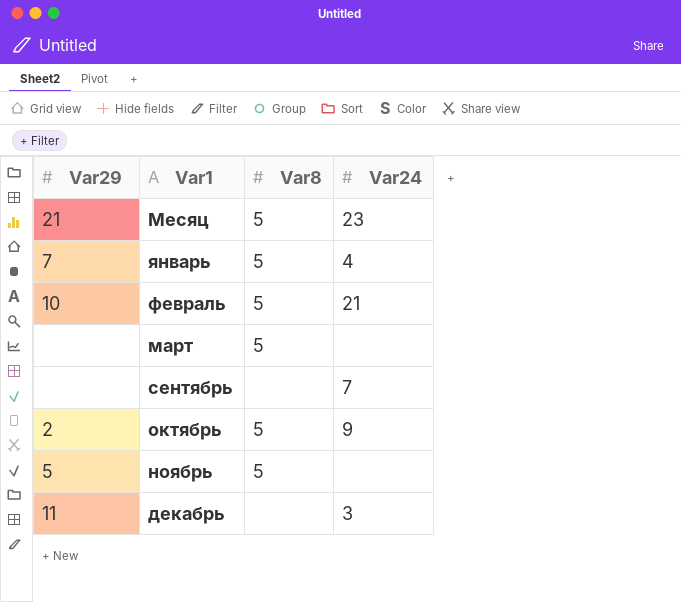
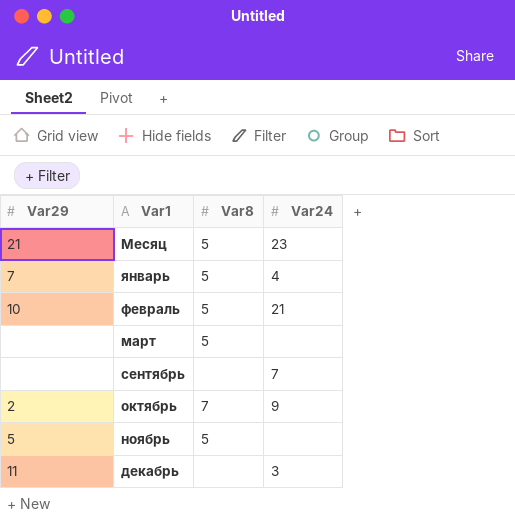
октябрь | Var8: 5 -> 7

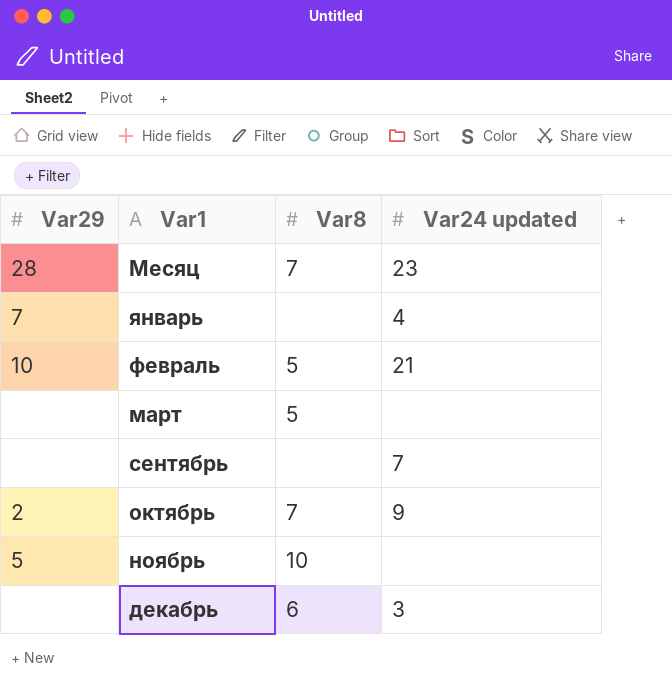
column name: Var24 -> Var24 updated
Месяц | Var29: 21 -> 28
Месяц | Var8: 5 -> 7
январь | Var8: 5 -> none
ноябрь | Var8: 5 -> 10
декабрь | Var29: 11 -> none
декабрь | Var8: none -> 6

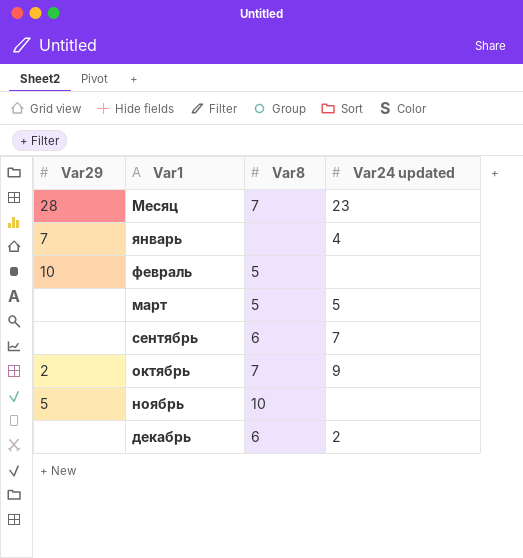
февраль | Var24 updated: 21 -> none
март | Var24 updated: none -> 5
сентябрь | Var8: none -> 6
декабрь | Var24 updated: 3 -> 2

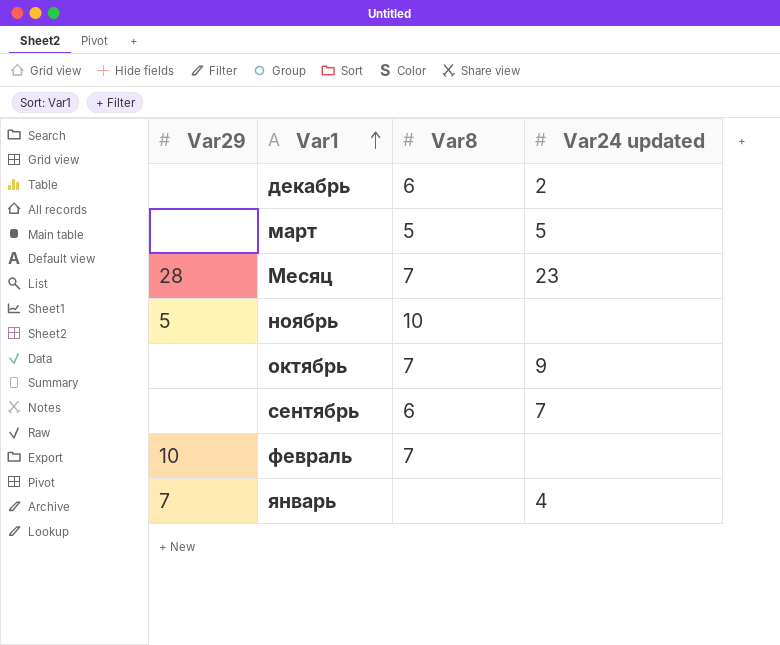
row order: none -> Var1 ascending
октябрь | Var29: 2 -> none
февраль | Var8: 5 -> 7

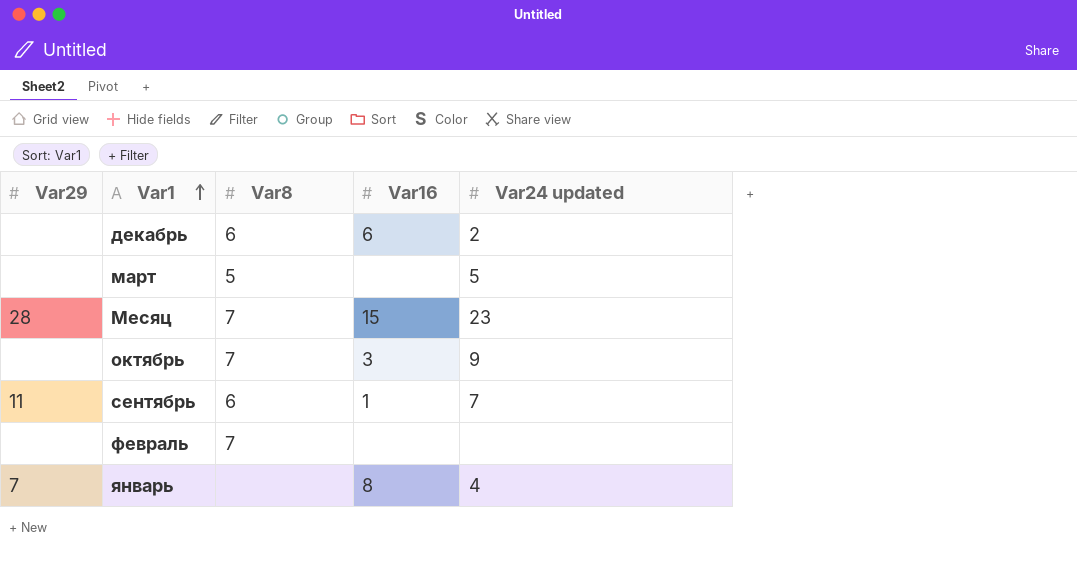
column Var16 | position: none -> 4
row ноябрь: 5 | 10 | none -> none
сентябрь | Var29: none -> 11
февраль | Var29: 10 -> none

